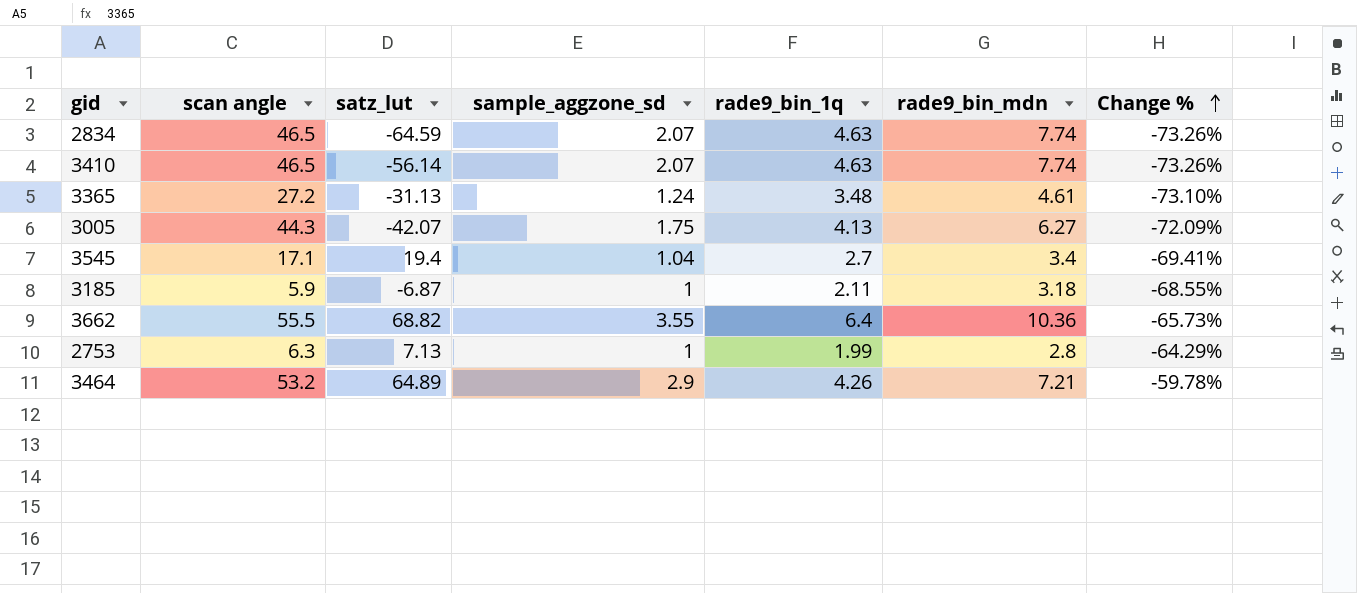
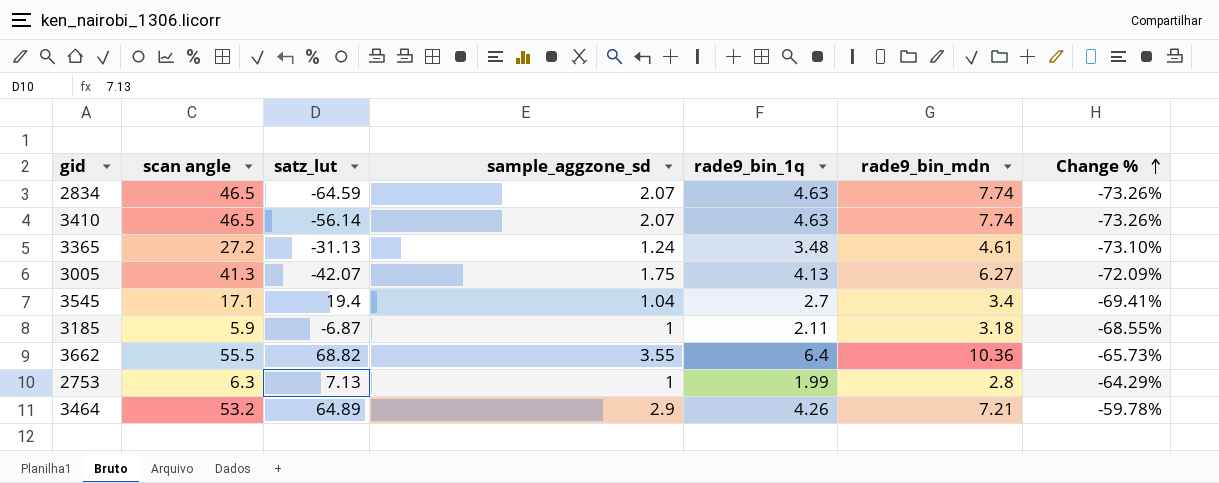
3005 | scan angle: 44.3 -> 41.3

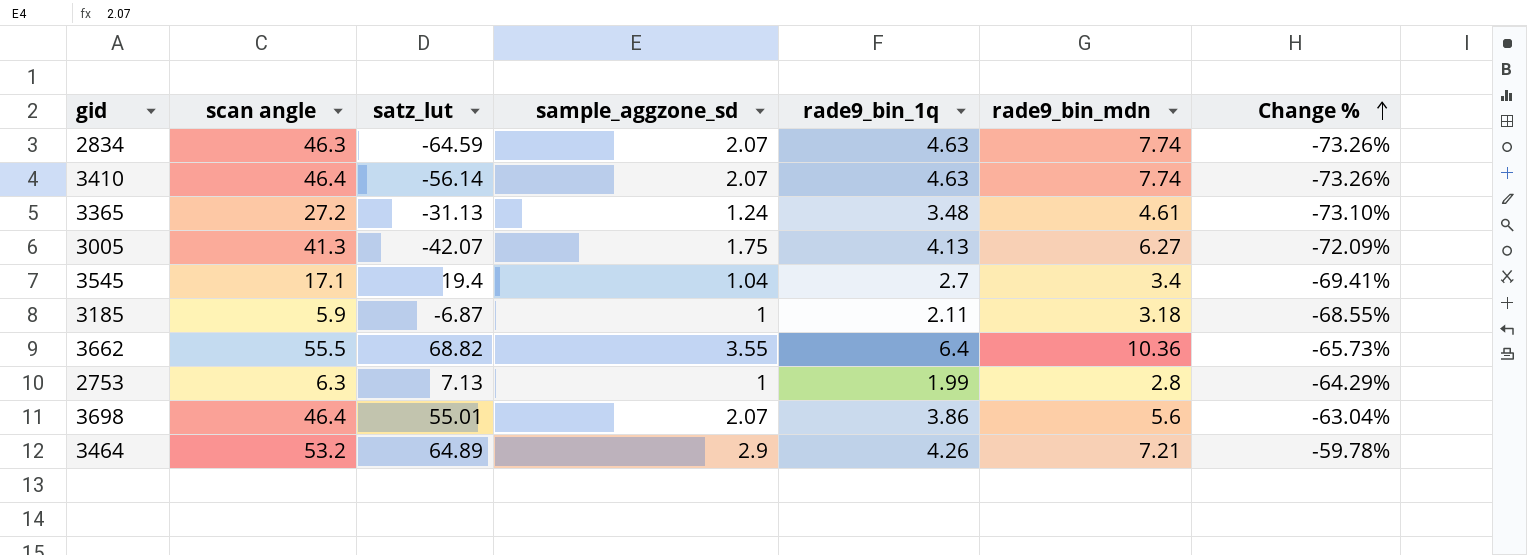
2834 | scan angle: 46.5 -> 46.3
3410 | scan angle: 46.5 -> 46.4
row 3698: none -> 46.4 | 55.01 | 2.07 | 3.86 | 5.6 | -63.04%

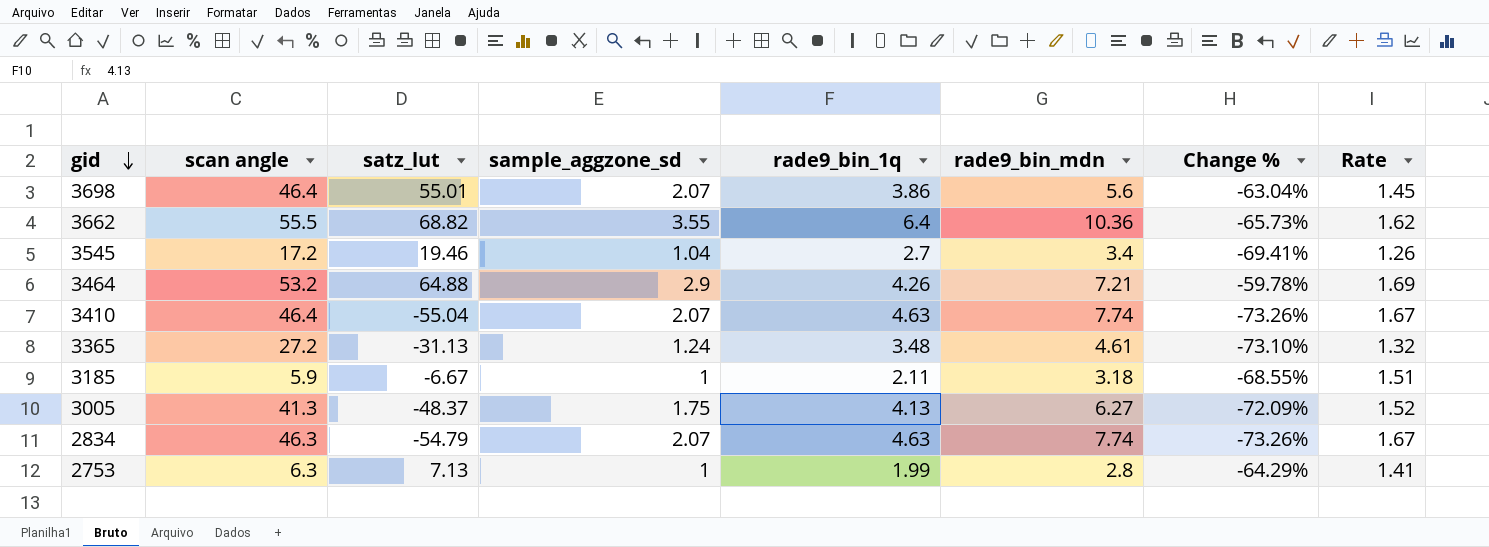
row order: Change % ascending -> gid descending
column Rate | formula: none -> [rade9_bin_mdn] / [rade9_bin_1q]
3545 | scan angle: 17.1 -> 17.2
3545 | satz_lut: 19.4 -> 19.46
3464 | satz_lut: 64.89 -> 64.88
3410 | satz_lut: -56.14 -> -55.04
3185 | satz_lut: -6.87 -> -6.67
3005 | satz_lut: -42.07 -> -48.37
2834 | satz_lut: -64.59 -> -54.79

